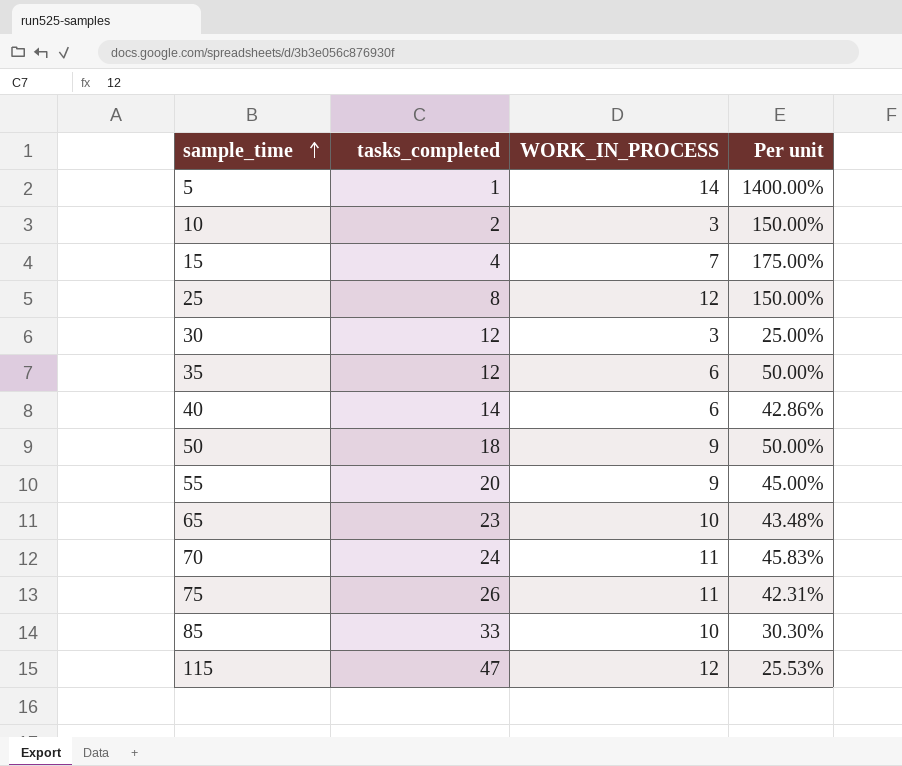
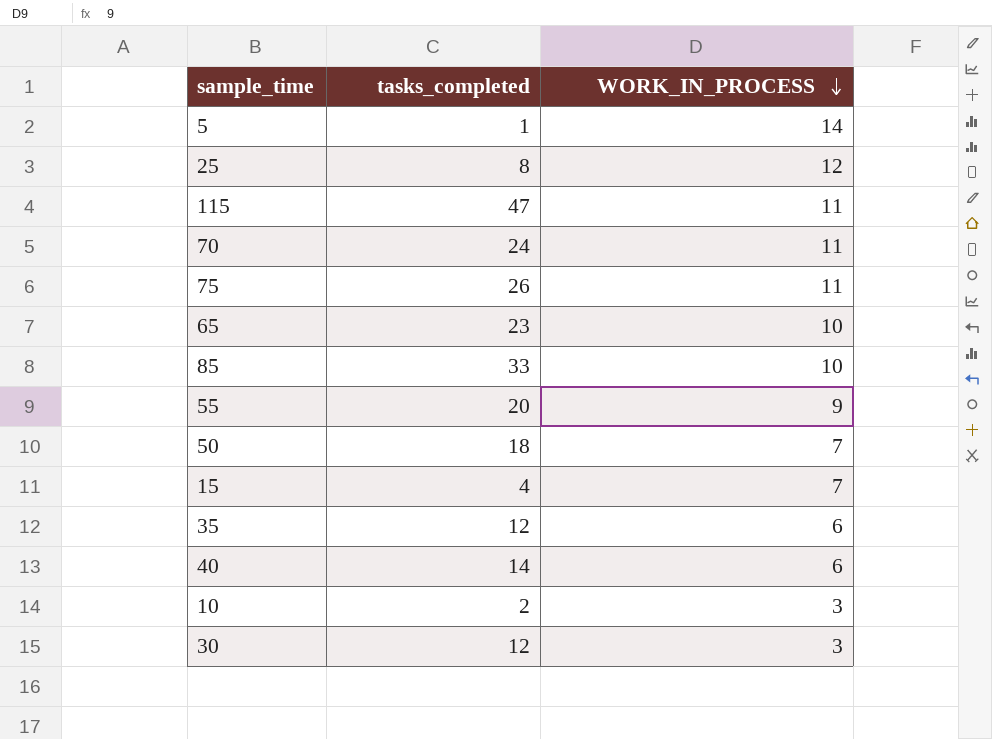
row order: sample_time ascending -> WORK_IN_PROCESS descending
column Per unit | formula: [WORK_IN_PROCESS] / [tasks_completed] -> none
115 | WORK_IN_PROCESS: 12 -> 11
50 | WORK_IN_PROCESS: 9 -> 7

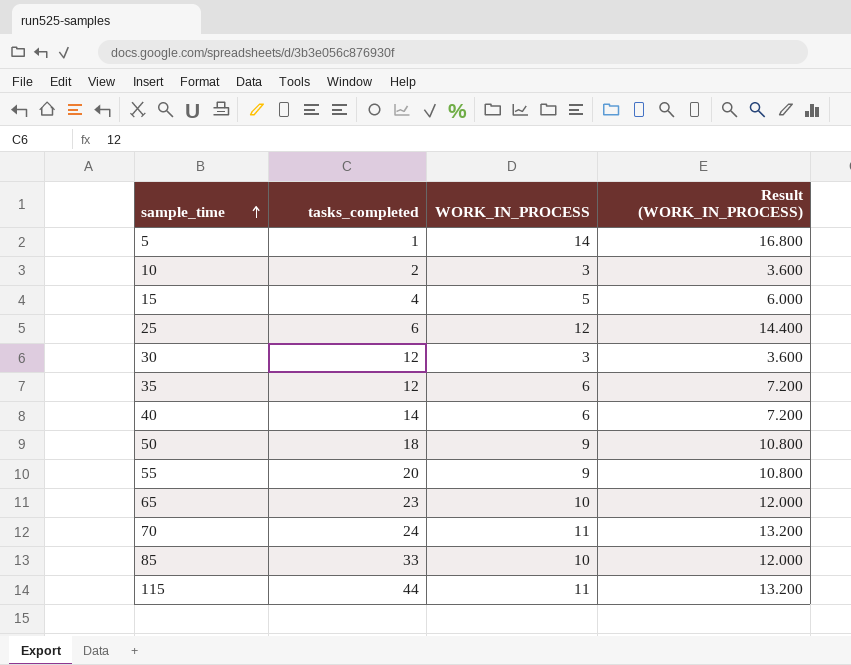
row order: WORK_IN_PROCESS descending -> sample_time ascending
column Result (WORK_IN_PROCESS) | formula: none -> [WORK_IN_PROCESS] * 1.2
row 75: 26 | 11 -> none
15 | WORK_IN_PROCESS: 7 -> 5
25 | tasks_completed: 8 -> 6
50 | WORK_IN_PROCESS: 7 -> 9
115 | tasks_completed: 47 -> 44

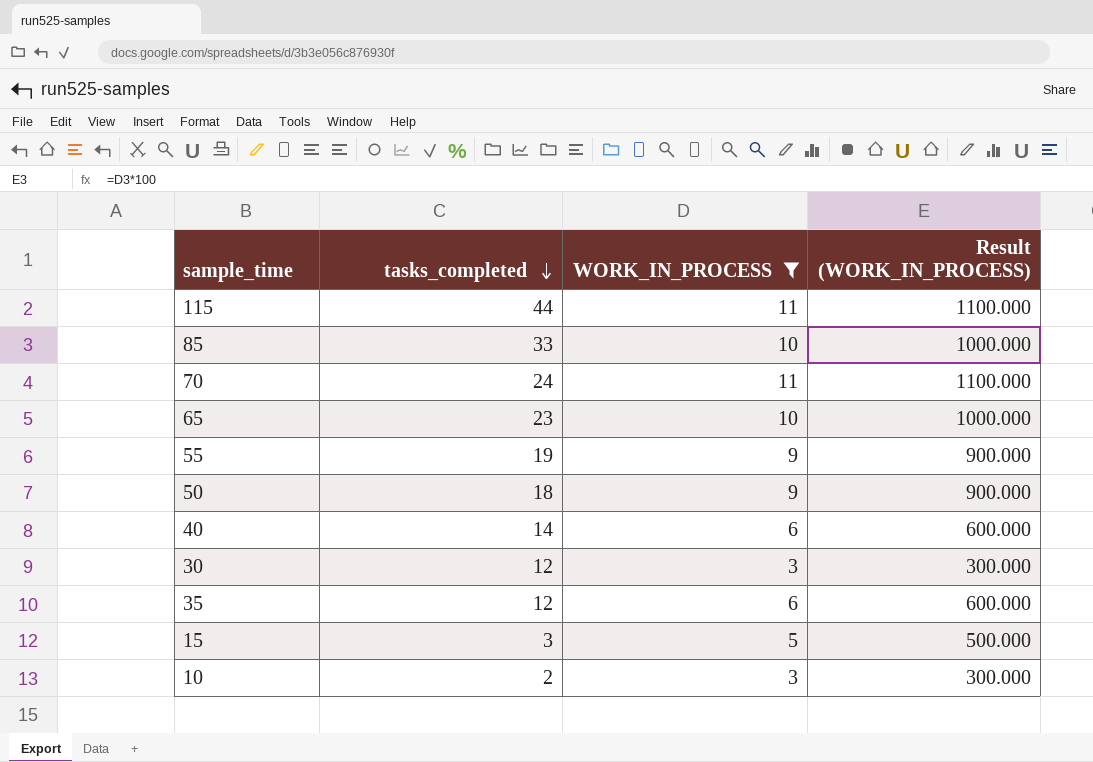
filter: none -> WORK_IN_PROCESS <= 11
row order: sample_time ascending -> tasks_completed descending
column Result (WORK_IN_PROCESS) | formula: [WORK_IN_PROCESS] * 1.2 -> [WORK_IN_PROCESS] * 100
55 | tasks_completed: 20 -> 19
15 | tasks_completed: 4 -> 3

